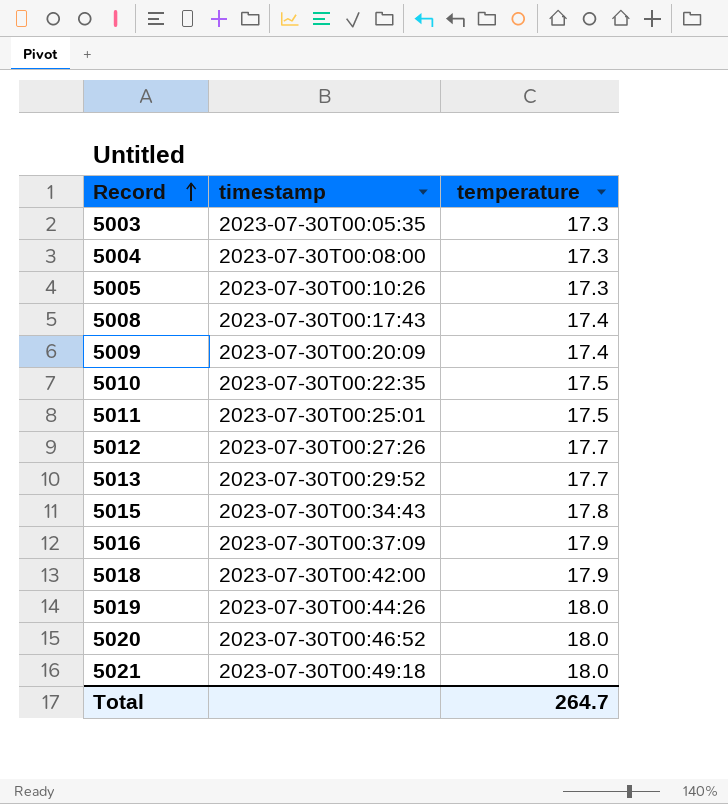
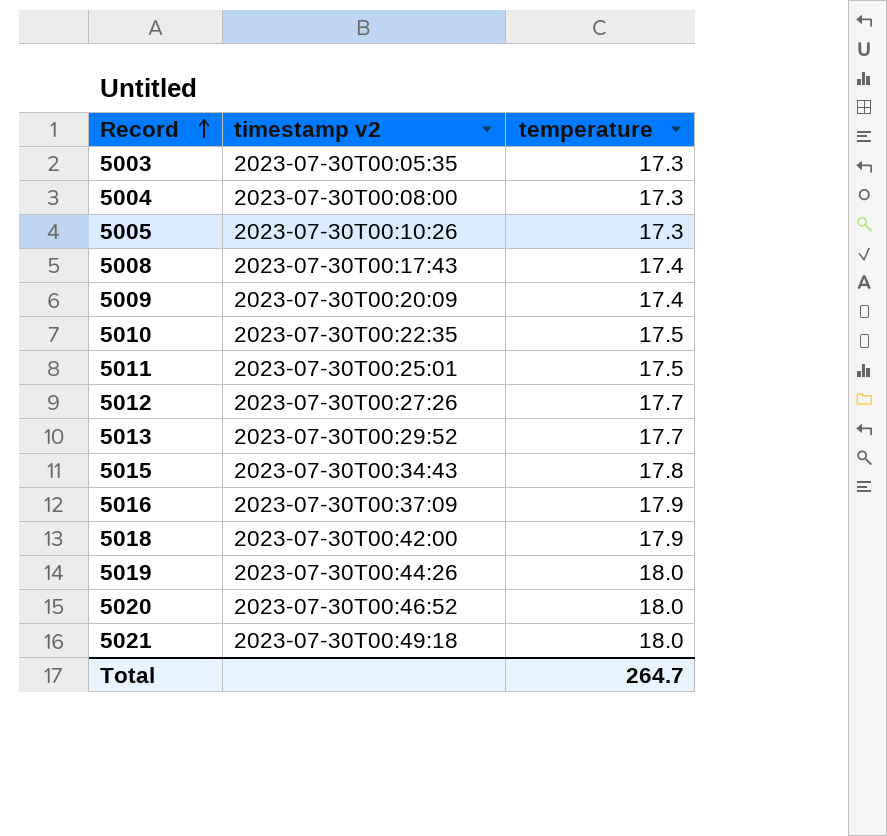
column name: timestamp -> timestamp v2

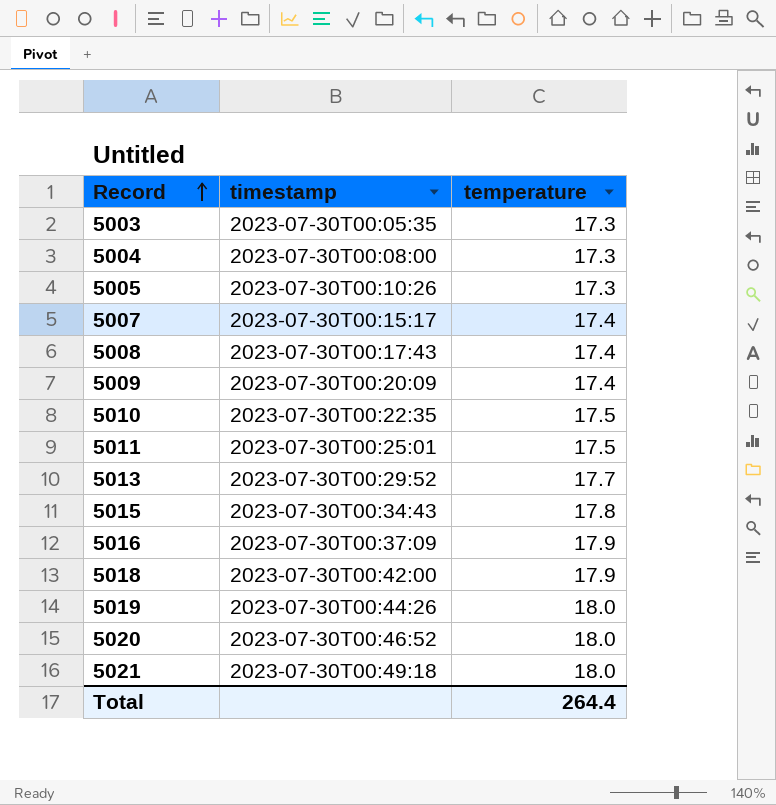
column name: timestamp v2 -> timestamp
row 5012: 2023-07-30T00:27:26 | 17.7 -> none
row 5007: none -> 2023-07-30T00:15:17 | 17.4
Total | temperature: 264.7 -> 264.4

